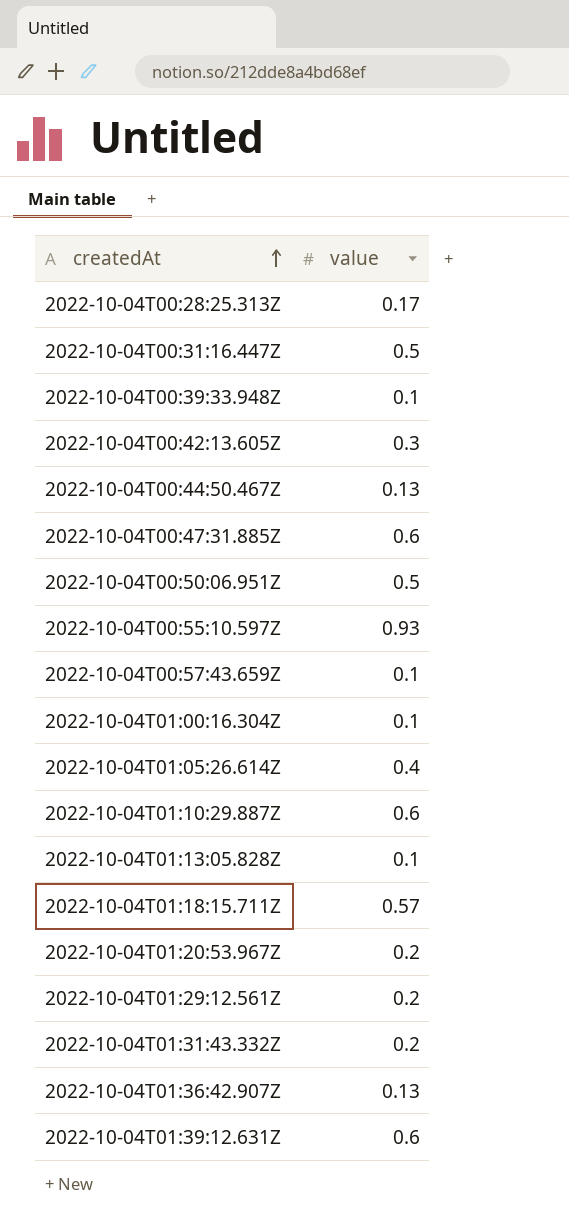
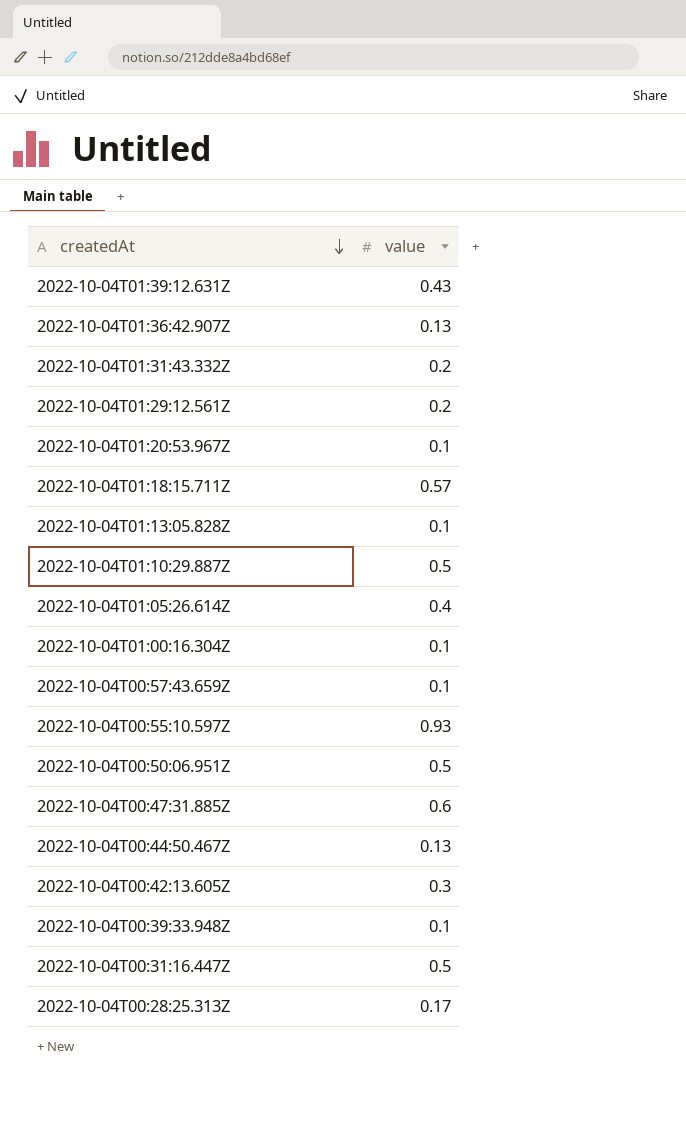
row order: createdAt ascending -> createdAt descending
2022-10-04T01:39:12.631Z | value: 0.6 -> 0.43
2022-10-04T01:20:53.967Z | value: 0.2 -> 0.1
2022-10-04T01:10:29.887Z | value: 0.6 -> 0.5

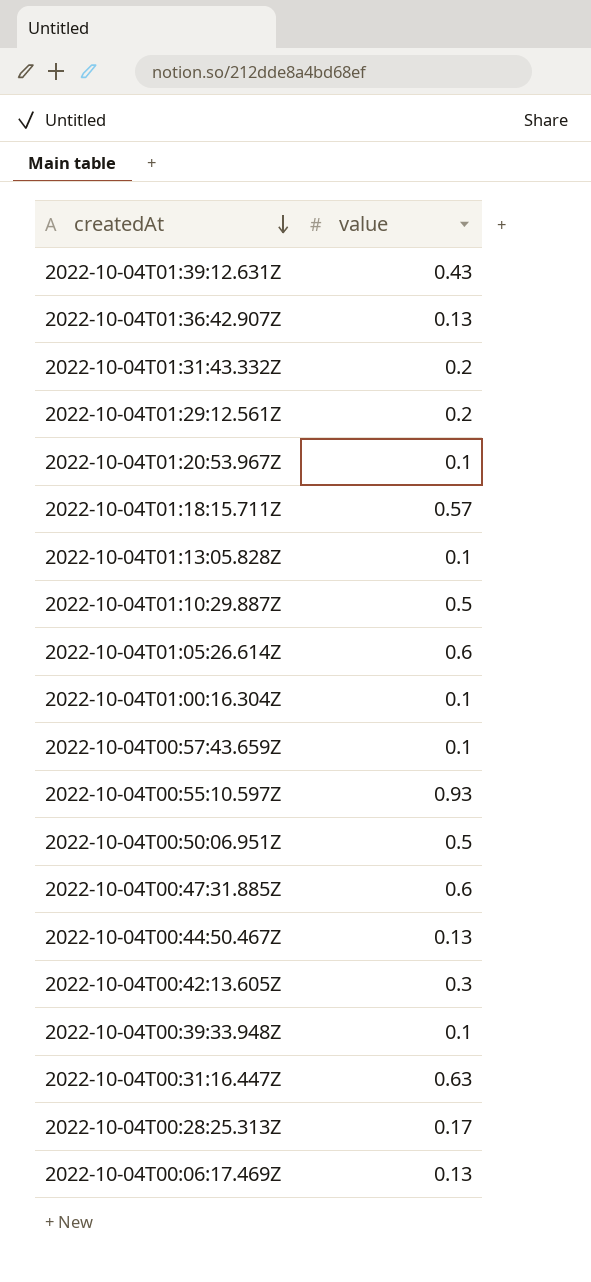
2022-10-04T01:05:26.614Z | value: 0.4 -> 0.6
2022-10-04T00:31:16.447Z | value: 0.5 -> 0.63
row 2022-10-04T00:06:17.469Z: none -> 0.13

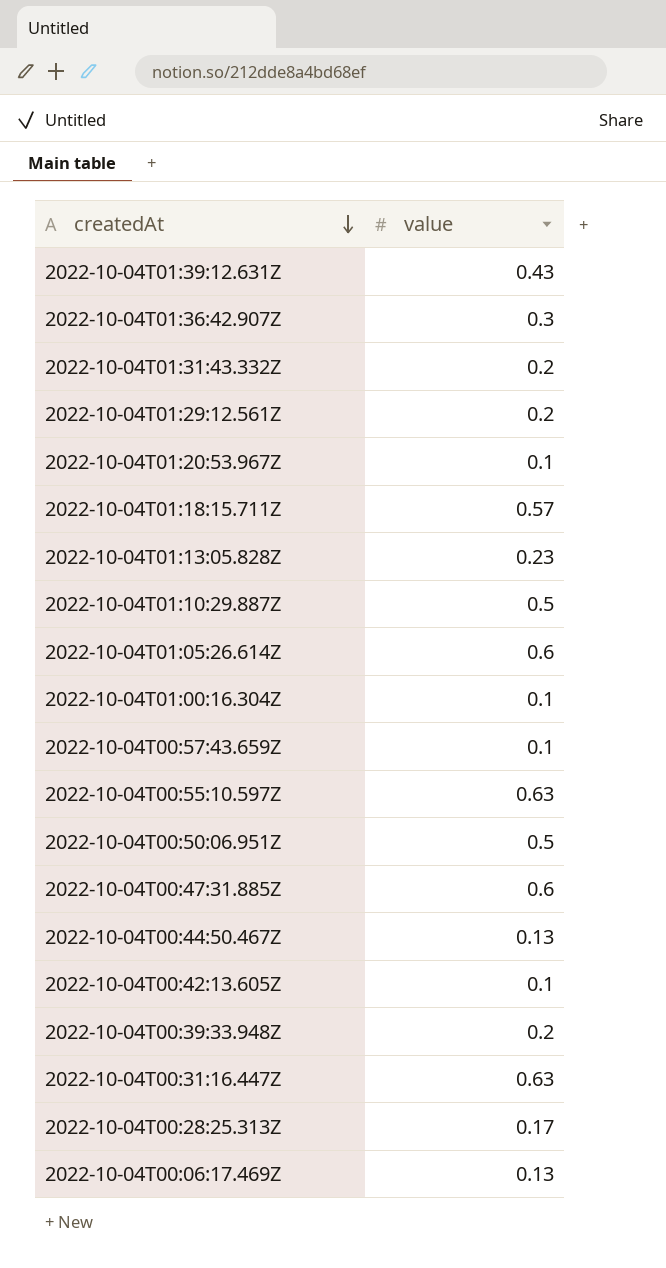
2022-10-04T01:36:42.907Z | value: 0.13 -> 0.3
2022-10-04T01:13:05.828Z | value: 0.1 -> 0.23
2022-10-04T00:55:10.597Z | value: 0.93 -> 0.63
2022-10-04T00:42:13.605Z | value: 0.3 -> 0.1
2022-10-04T00:39:33.948Z | value: 0.1 -> 0.2

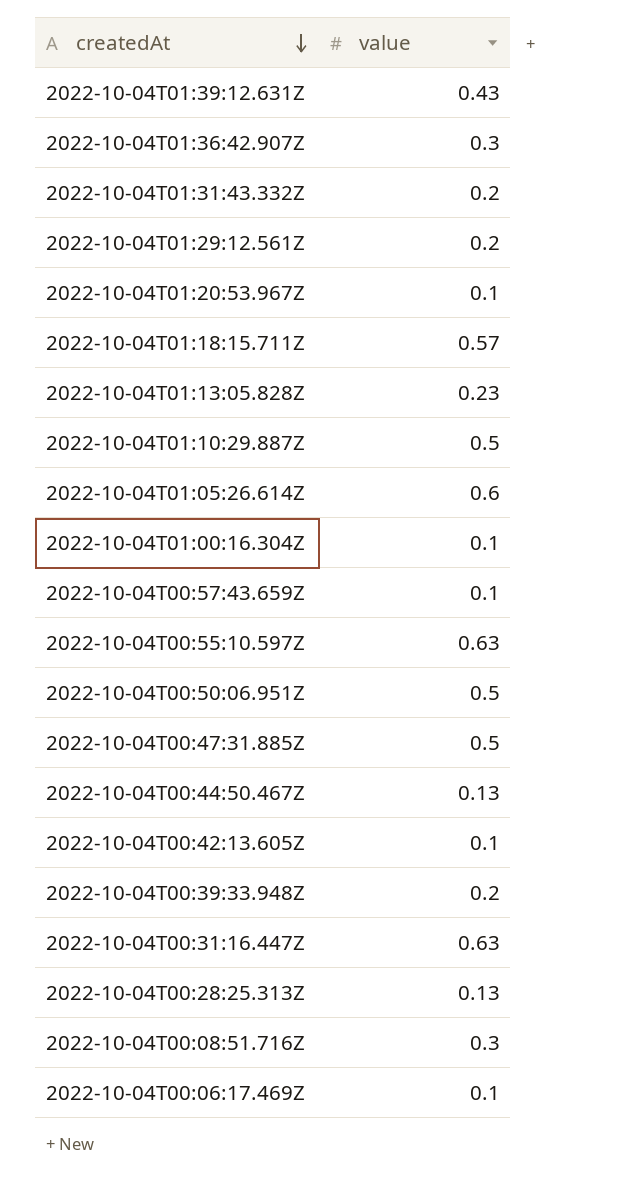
2022-10-04T00:47:31.885Z | value: 0.6 -> 0.5
2022-10-04T00:28:25.313Z | value: 0.17 -> 0.13
row 2022-10-04T00:08:51.716Z: none -> 0.3
2022-10-04T00:06:17.469Z | value: 0.13 -> 0.1

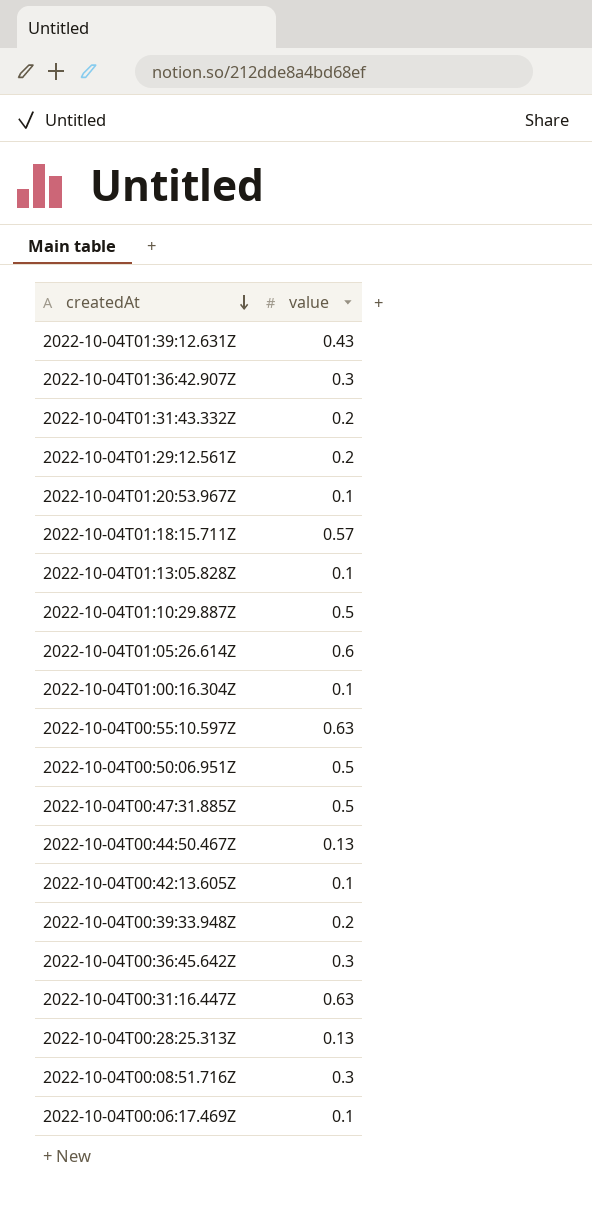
row 2022-10-04T00:57:43.659Z: 0.1 -> none
2022-10-04T01:13:05.828Z | value: 0.23 -> 0.1
row 2022-10-04T00:36:45.642Z: none -> 0.3

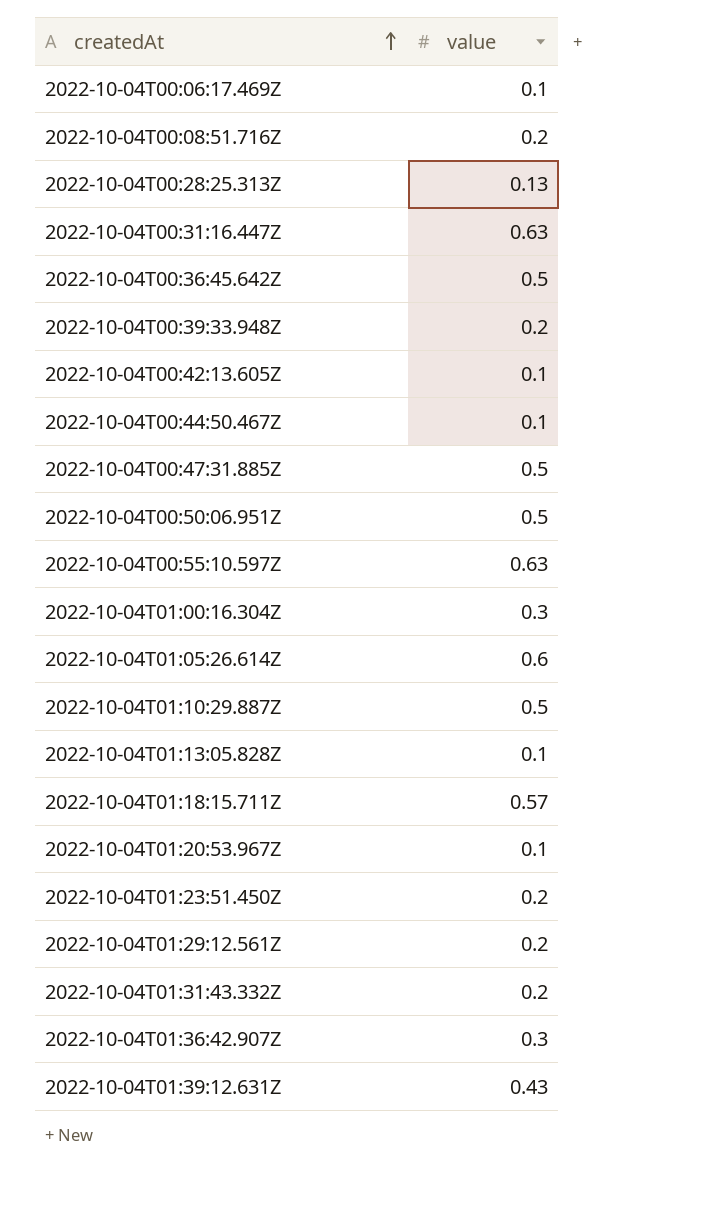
row order: createdAt descending -> createdAt ascending
2022-10-04T00:08:51.716Z | value: 0.3 -> 0.2
2022-10-04T00:36:45.642Z | value: 0.3 -> 0.5
2022-10-04T00:44:50.467Z | value: 0.13 -> 0.1
2022-10-04T01:00:16.304Z | value: 0.1 -> 0.3
row 2022-10-04T01:23:51.450Z: none -> 0.2

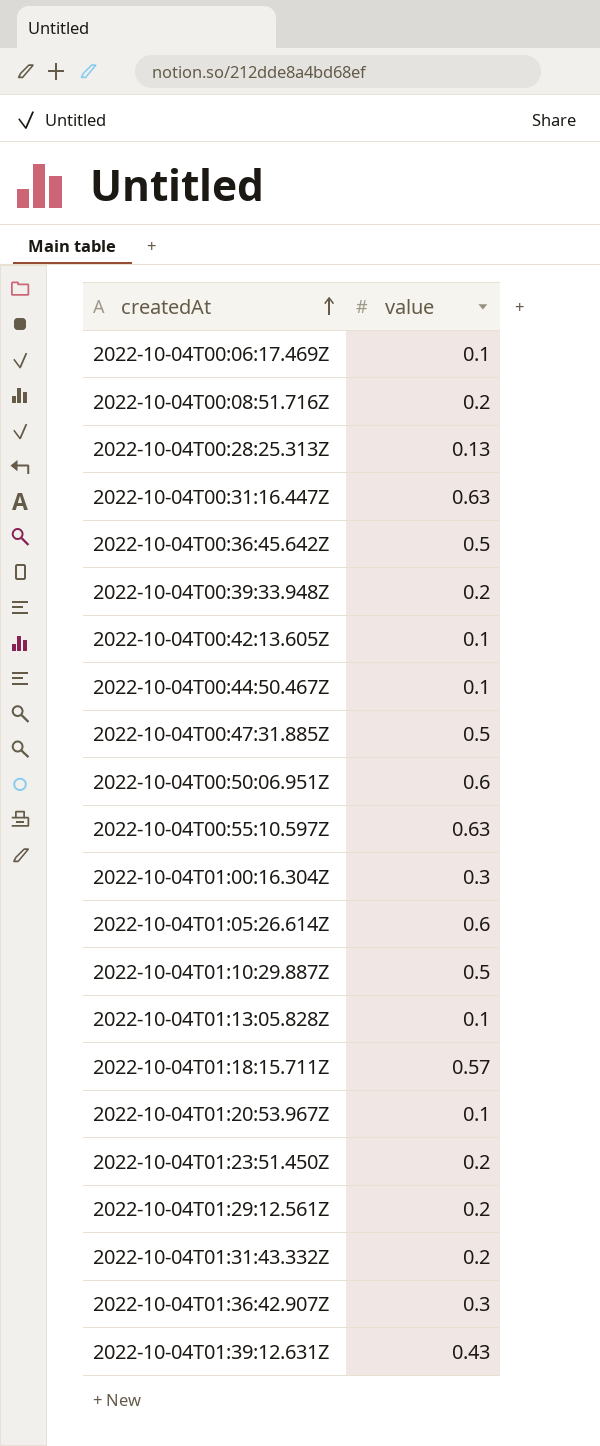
2022-10-04T00:50:06.951Z | value: 0.5 -> 0.6

